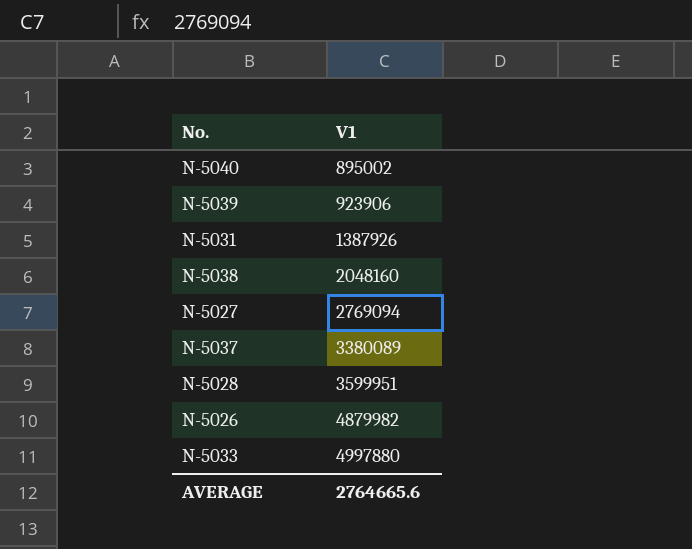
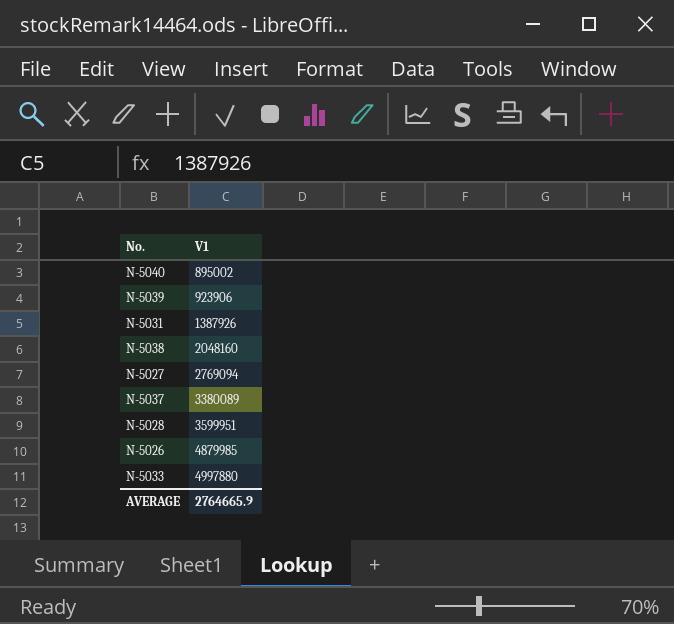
N-5026 | V1: 4879982 -> 4879985
AVERAGE | V1: 2764665.6 -> 2764665.9

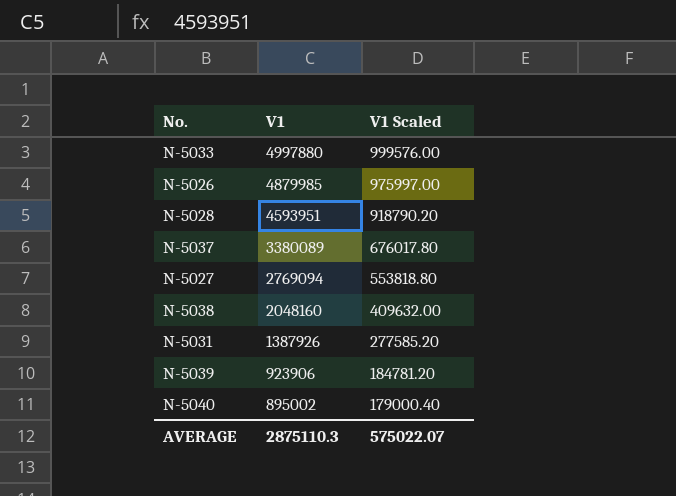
row order: V1 ascending -> V1 descending
column V1 Scaled | formula: none -> [V1] * 0.2
N-5028 | V1: 3599951 -> 4593951
AVERAGE | V1: 2764665.9 -> 2875110.3

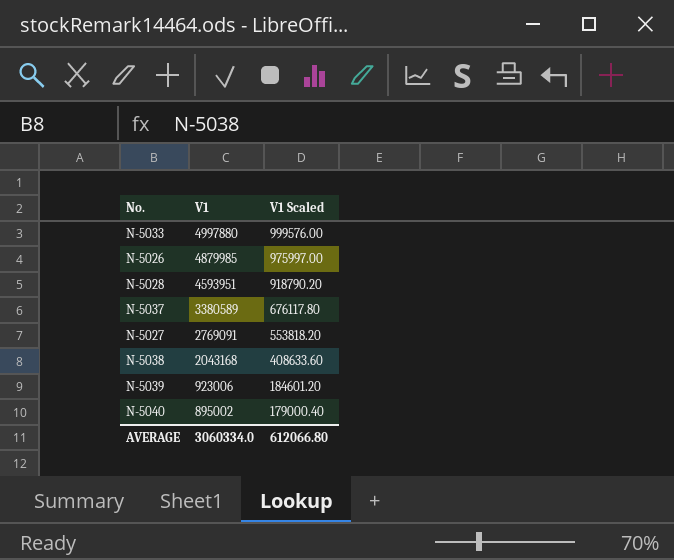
row N-5031: 1387926 | 277585.20 -> none
N-5037 | V1: 3380089 -> 3380589
N-5037 | V1 Scaled: 676017.80 -> 676117.80
N-5027 | V1: 2769094 -> 2769091
N-5027 | V1 Scaled: 553818.80 -> 553818.20
N-5038 | V1: 2048160 -> 2043168
N-5038 | V1 Scaled: 409632.00 -> 408633.60
N-5039 | V1: 923906 -> 923006
N-5039 | V1 Scaled: 184781.20 -> 184601.20
AVERAGE | V1: 2875110.3 -> 3060334.0
AVERAGE | V1 Scaled: 575022.07 -> 612066.80

